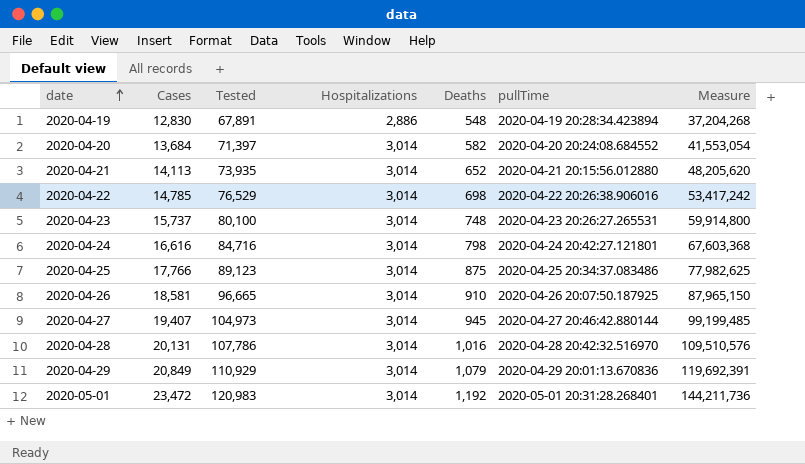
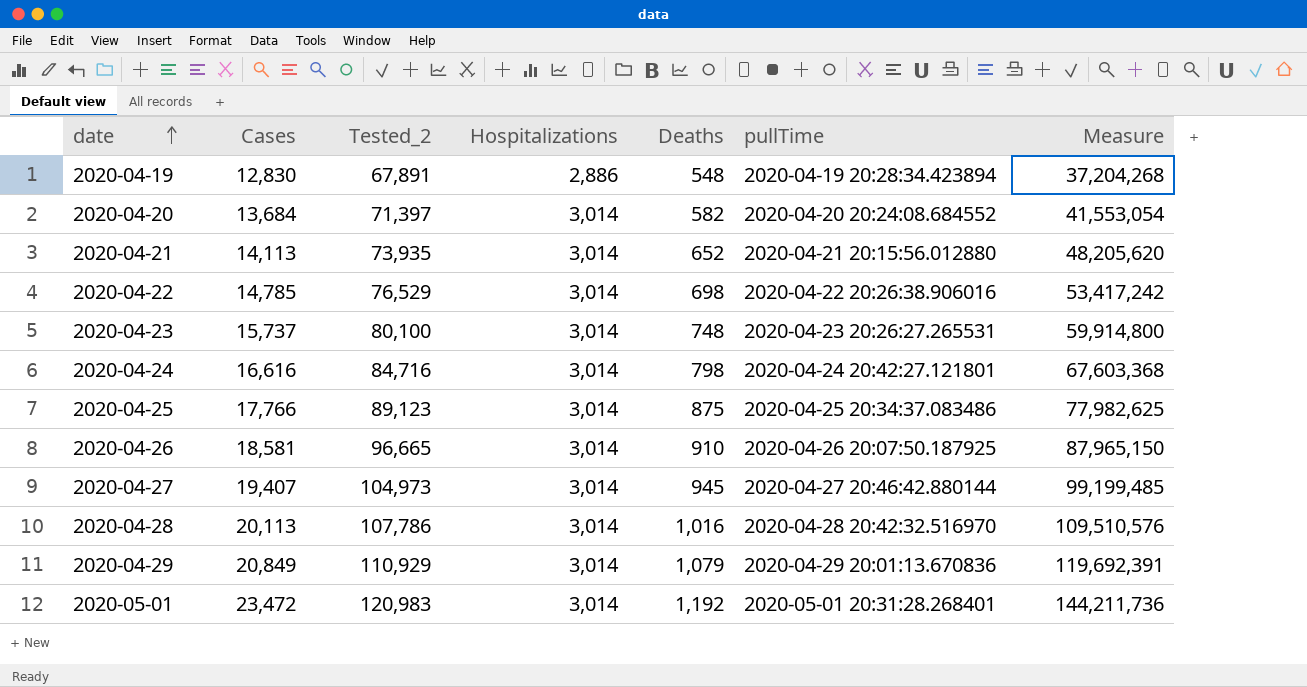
column name: Tested -> Tested_2
2020-04-28 | Cases: 20,131 -> 20,113

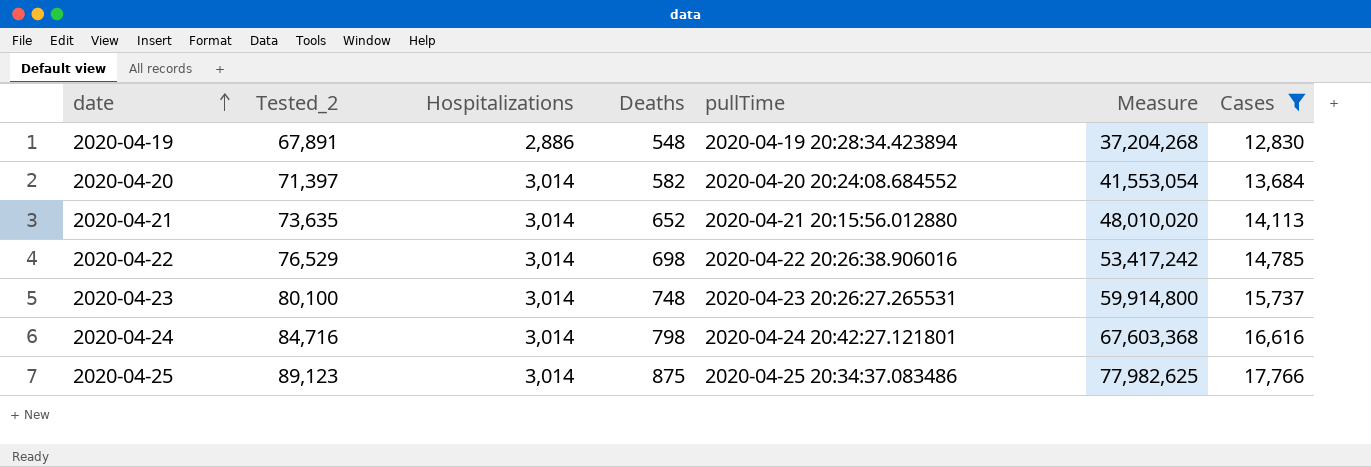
filter: none -> Cases <= 17,766
column Cases | position: 2 -> 7
2020-04-21 | Tested_2: 73,935 -> 73,635
2020-04-21 | Measure: 48,205,620 -> 48,010,020

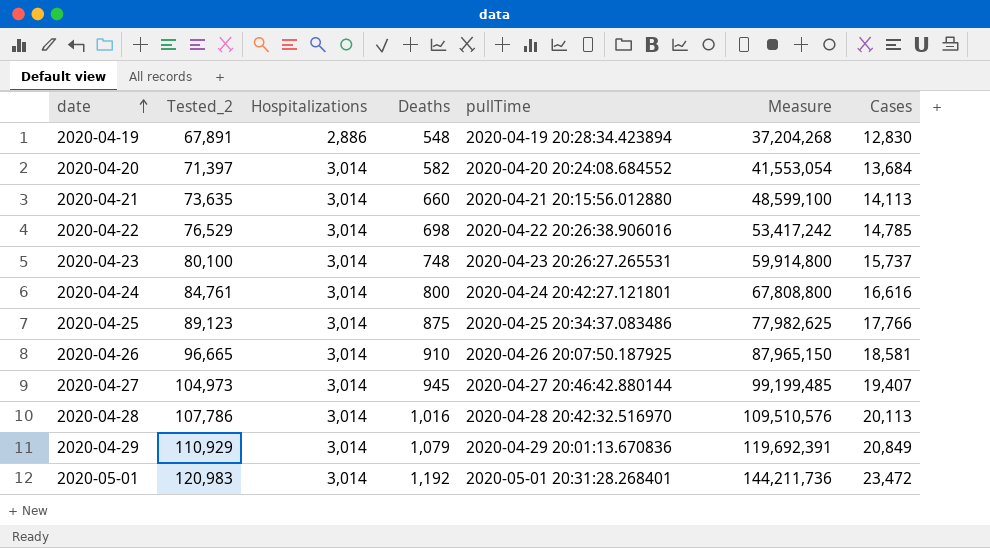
filter: Cases <= 17,766 -> none
2020-04-21 | Deaths: 652 -> 660
2020-04-21 | Measure: 48,010,020 -> 48,599,100
2020-04-24 | Tested_2: 84,716 -> 84,761
2020-04-24 | Deaths: 798 -> 800
2020-04-24 | Measure: 67,603,368 -> 67,808,800

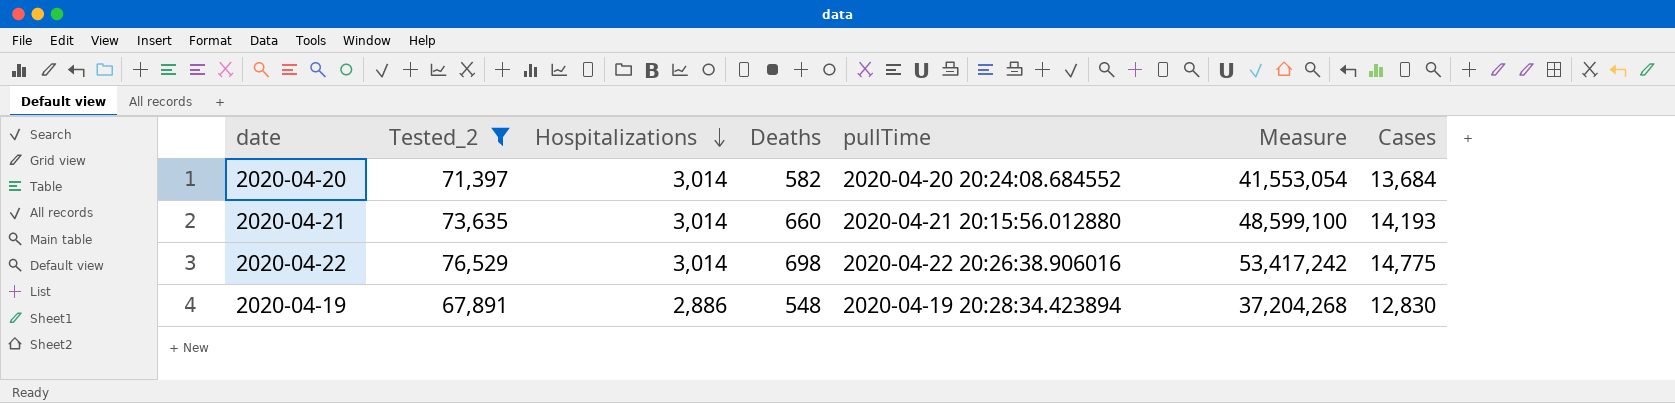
filter: none -> Tested_2 <= 76,529
row order: date ascending -> Hospitalizations descending
2020-04-21 | Cases: 14,113 -> 14,193
2020-04-22 | Cases: 14,785 -> 14,775

